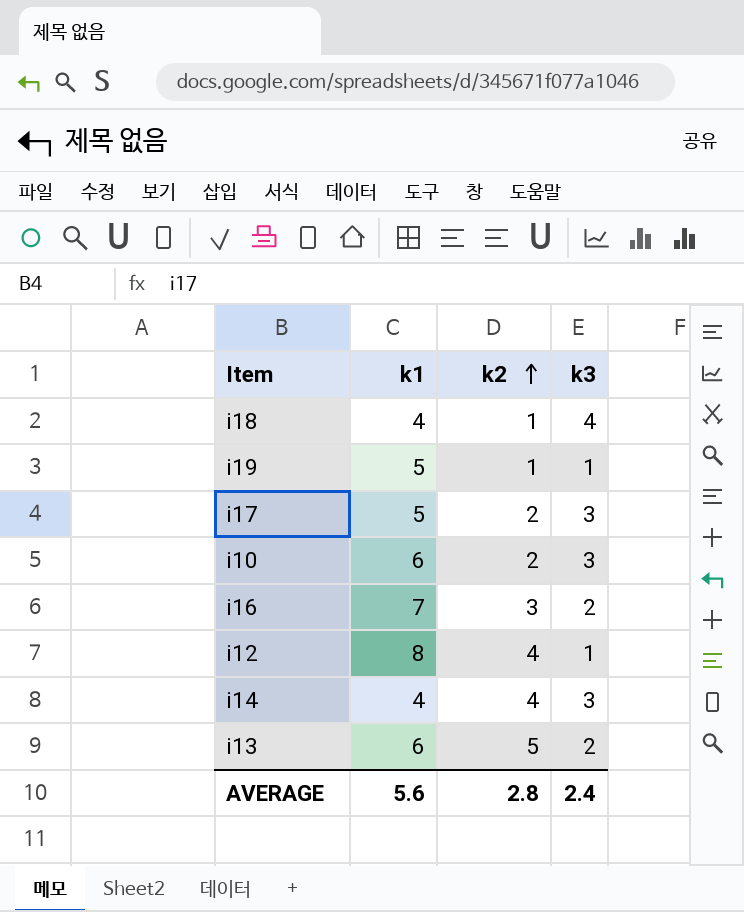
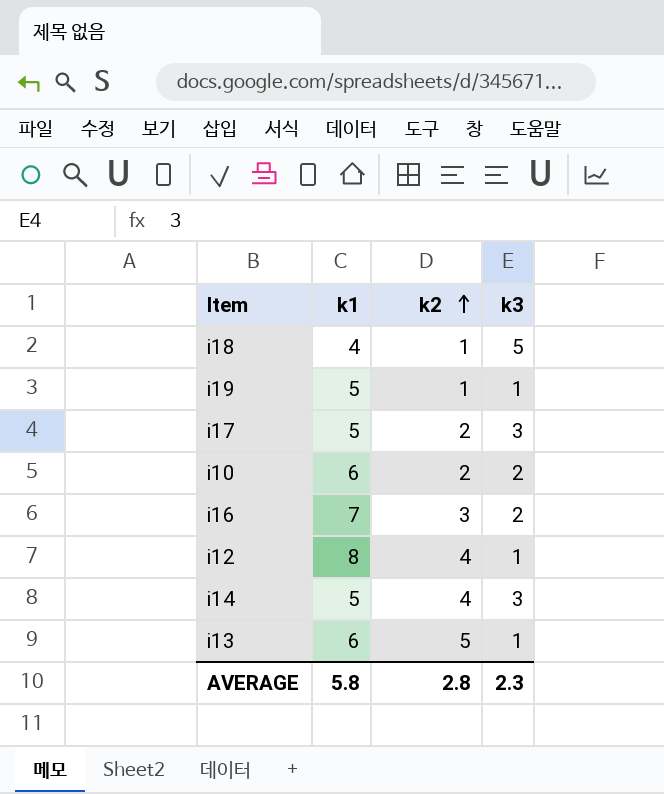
i18 | k3: 4 -> 5
i10 | k3: 3 -> 2
i14 | k1: 4 -> 5
i13 | k3: 2 -> 1
AVERAGE | k1: 5.6 -> 5.8
AVERAGE | k3: 2.4 -> 2.3

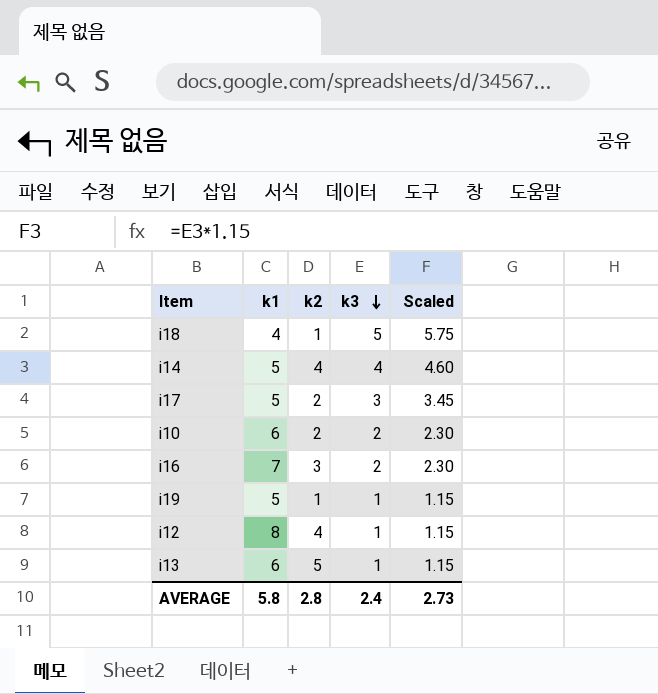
row order: k2 ascending -> k3 descending
column Scaled | formula: none -> [k3] * 1.15
i14 | k3: 3 -> 4
AVERAGE | k3: 2.3 -> 2.4

